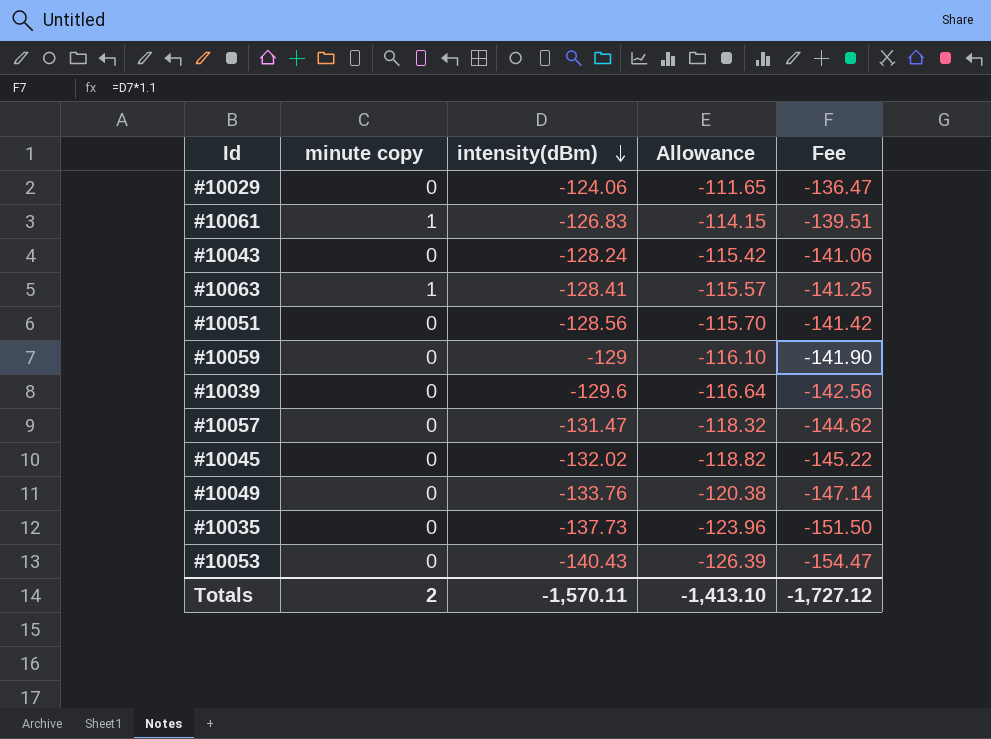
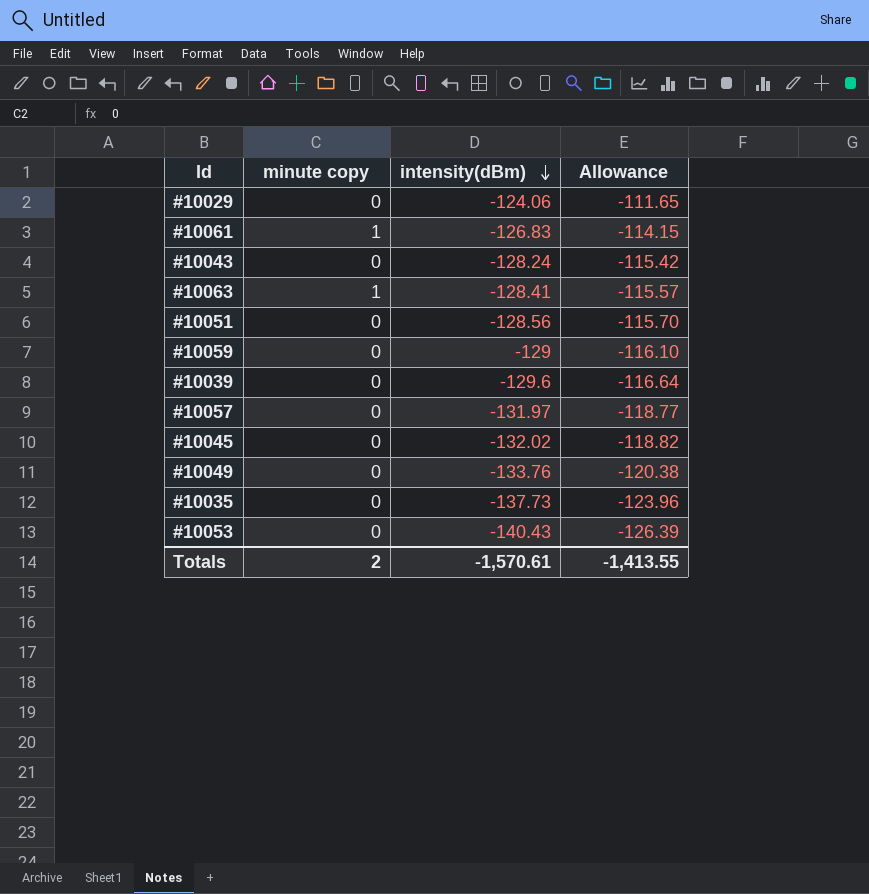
column Fee | formula: [intensity(dBm)] * 1.1 -> none
#10057 | intensity(dBm): -131.47 -> -131.97
#10057 | Allowance: -118.32 -> -118.77
Totals | intensity(dBm): -1,570.11 -> -1,570.61
Totals | Allowance: -1,413.10 -> -1,413.55

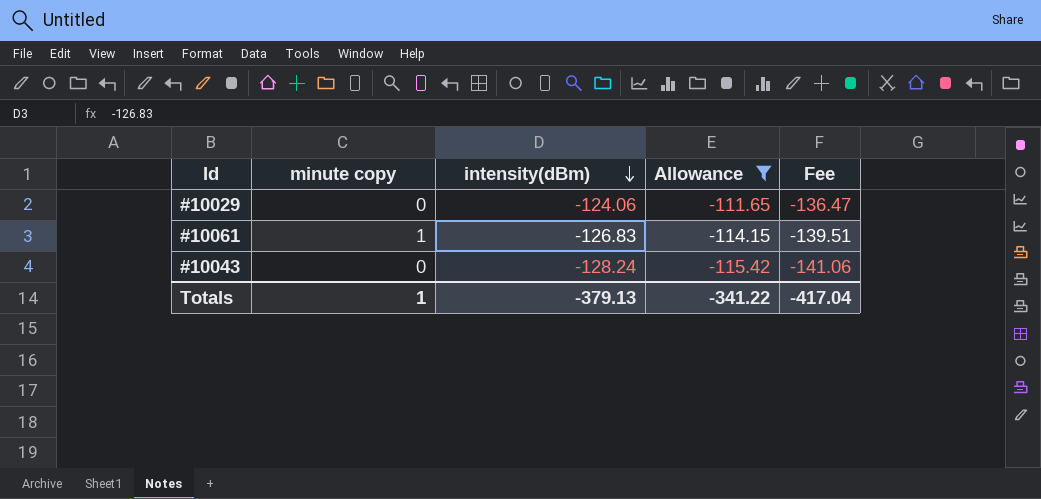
filter: none -> Allowance >= -115.42
column Fee | formula: none -> [intensity(dBm)] * 1.1
Totals | minute copy: 2 -> 1
Totals | intensity(dBm): -1,570.61 -> -379.13
Totals | Allowance: -1,413.55 -> -341.22

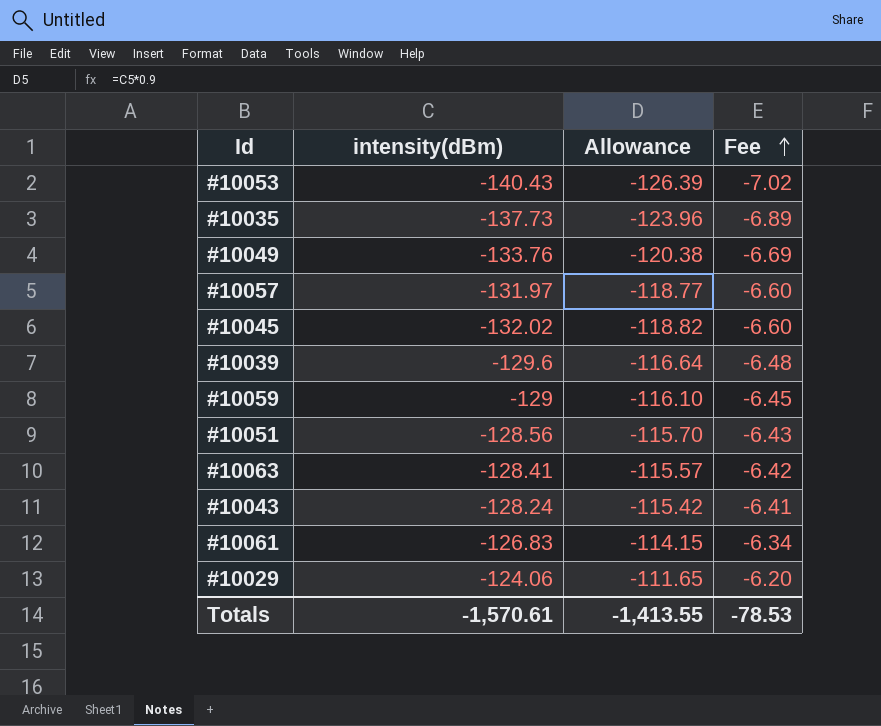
filter: Allowance >= -115.42 -> none
row order: intensity(dBm) descending -> Fee ascending
column minute copy | position: 2 -> none
column Fee | formula: [intensity(dBm)] * 1.1 -> [intensity(dBm)] * 0.05
Totals | intensity(dBm): -379.13 -> -1,570.61
Totals | Allowance: -341.22 -> -1,413.55
Totals | Fee: -417.04 -> -78.53

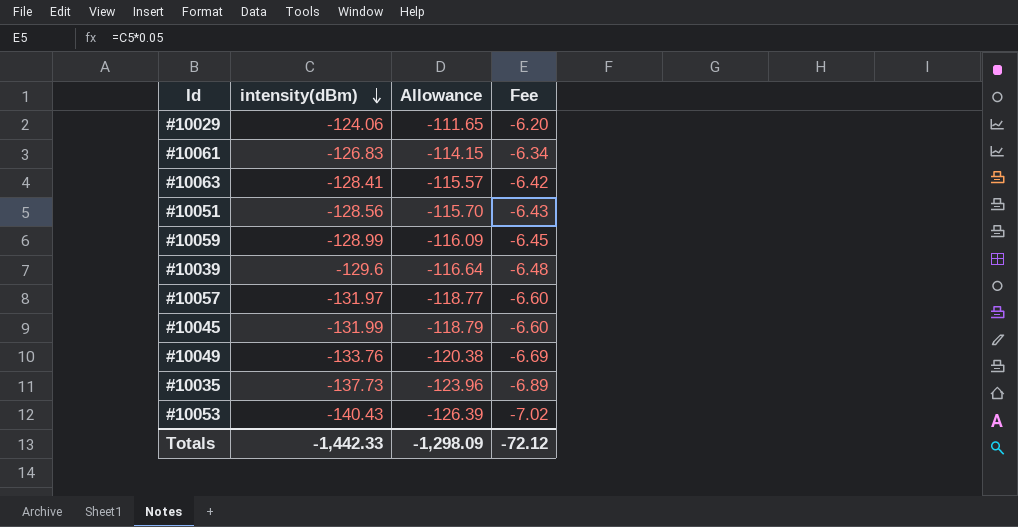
row order: Fee ascending -> intensity(dBm) descending
row #10043: -128.24 | -115.42 | -6.41 -> none
#10059 | intensity(dBm): -129 -> -128.99
#10059 | Allowance: -116.10 -> -116.09
#10045 | intensity(dBm): -132.02 -> -131.99
#10045 | Allowance: -118.82 -> -118.79
Totals | intensity(dBm): -1,570.61 -> -1,442.33
Totals | Allowance: -1,413.55 -> -1,298.09
Totals | Fee: -78.53 -> -72.12

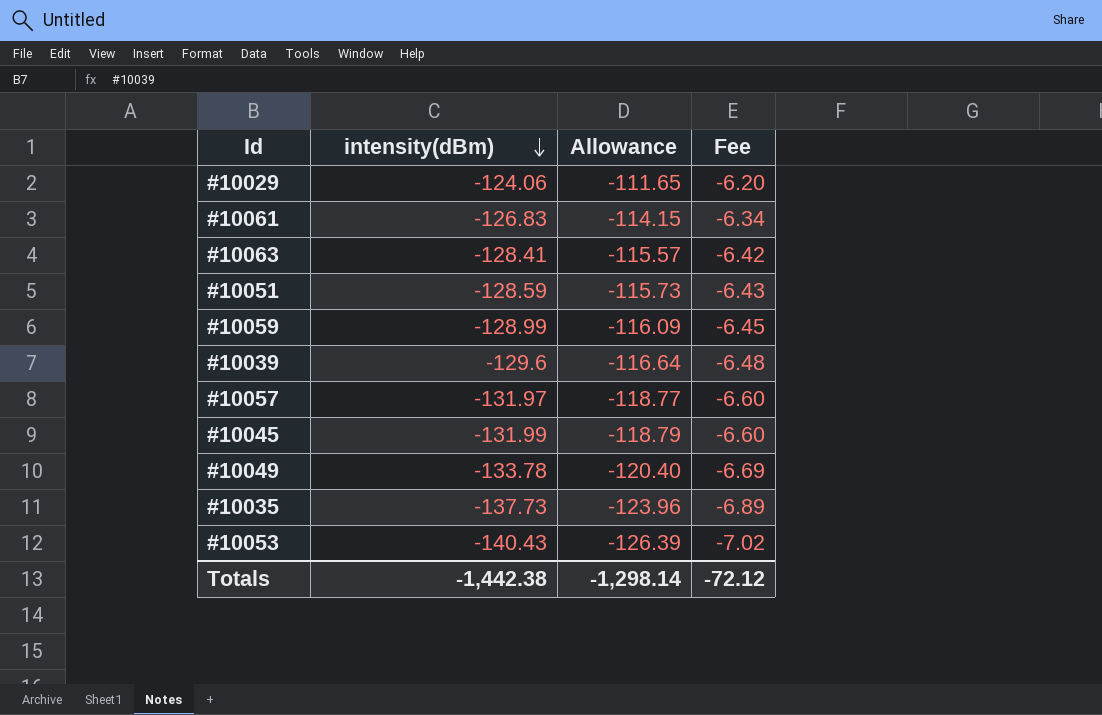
#10051 | intensity(dBm): -128.56 -> -128.59
#10051 | Allowance: -115.70 -> -115.73
#10049 | intensity(dBm): -133.76 -> -133.78
#10049 | Allowance: -120.38 -> -120.40
Totals | intensity(dBm): -1,442.33 -> -1,442.38
Totals | Allowance: -1,298.09 -> -1,298.14

